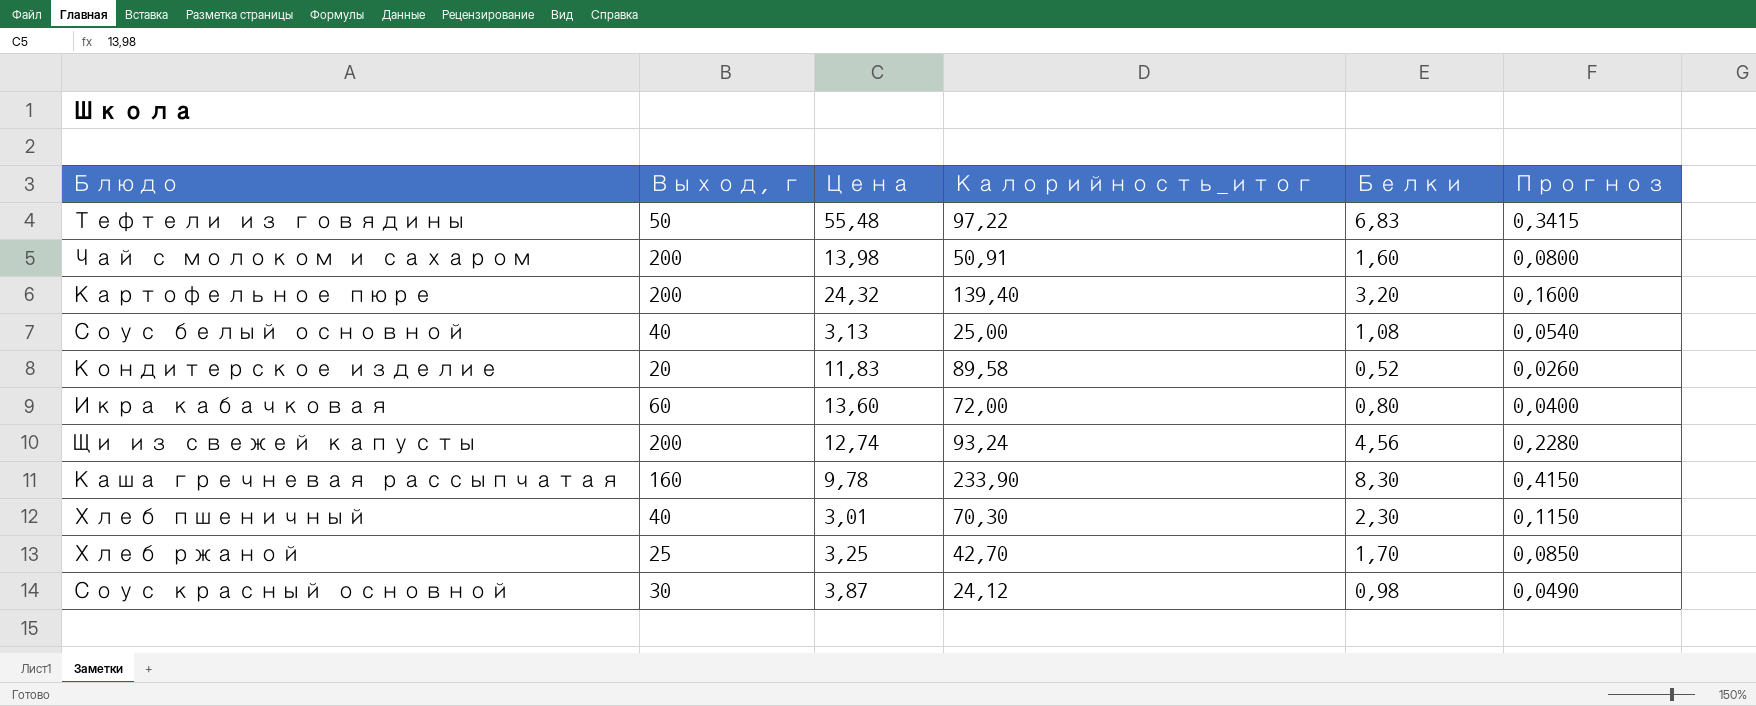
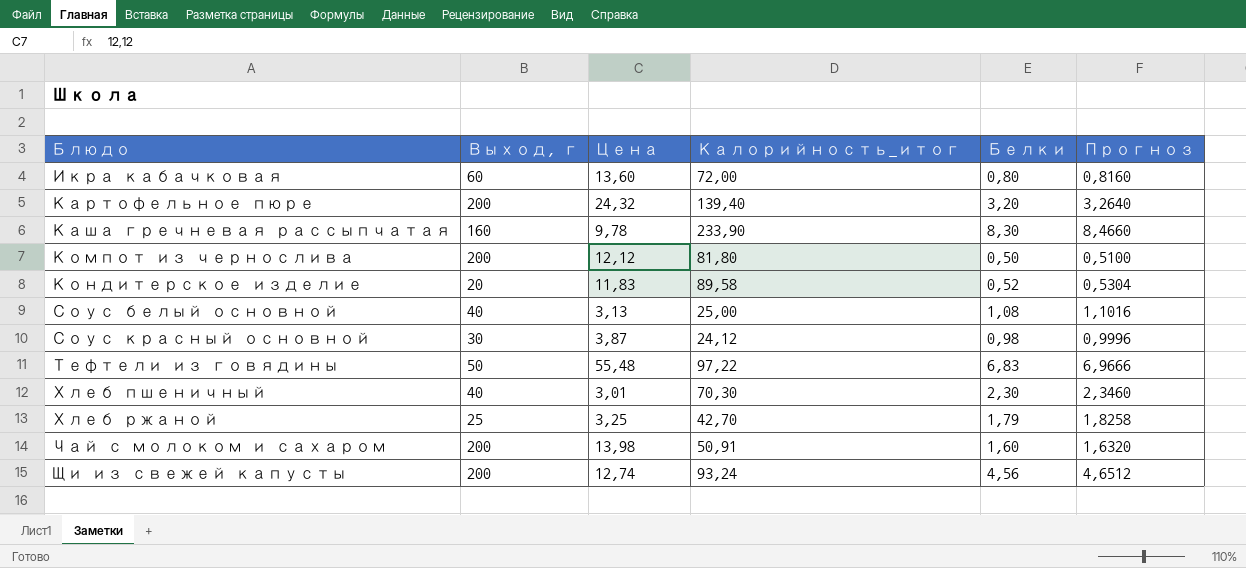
row order: none -> Блюдо ascending
column Прогноз | formula: [Белки] * 0,05 -> [Белки] * 1,02
row Компот из чернослива: none -> 200 | 12,12 | 81,80 | 0,50 | 0,5100
Хлеб ржаной | Белки: 1,70 -> 1,79

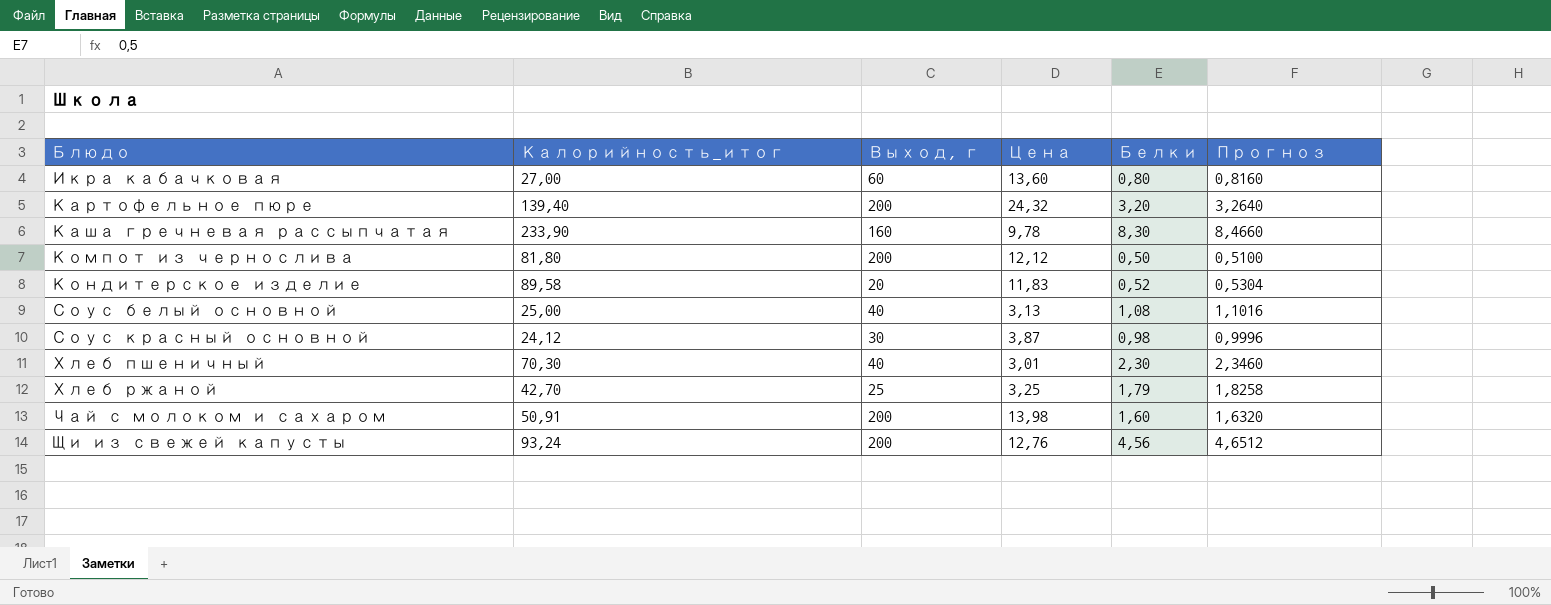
column Калорийность_итог | position: 4 -> 2
row Тефтели из говядины: 50 | 55,48 | 97,22 | 6,83 | 6,9666 -> none
Икра кабачковая | Калорийность_итог: 72,00 -> 27,00
Щи из свежей капусты | Цена: 12,74 -> 12,76

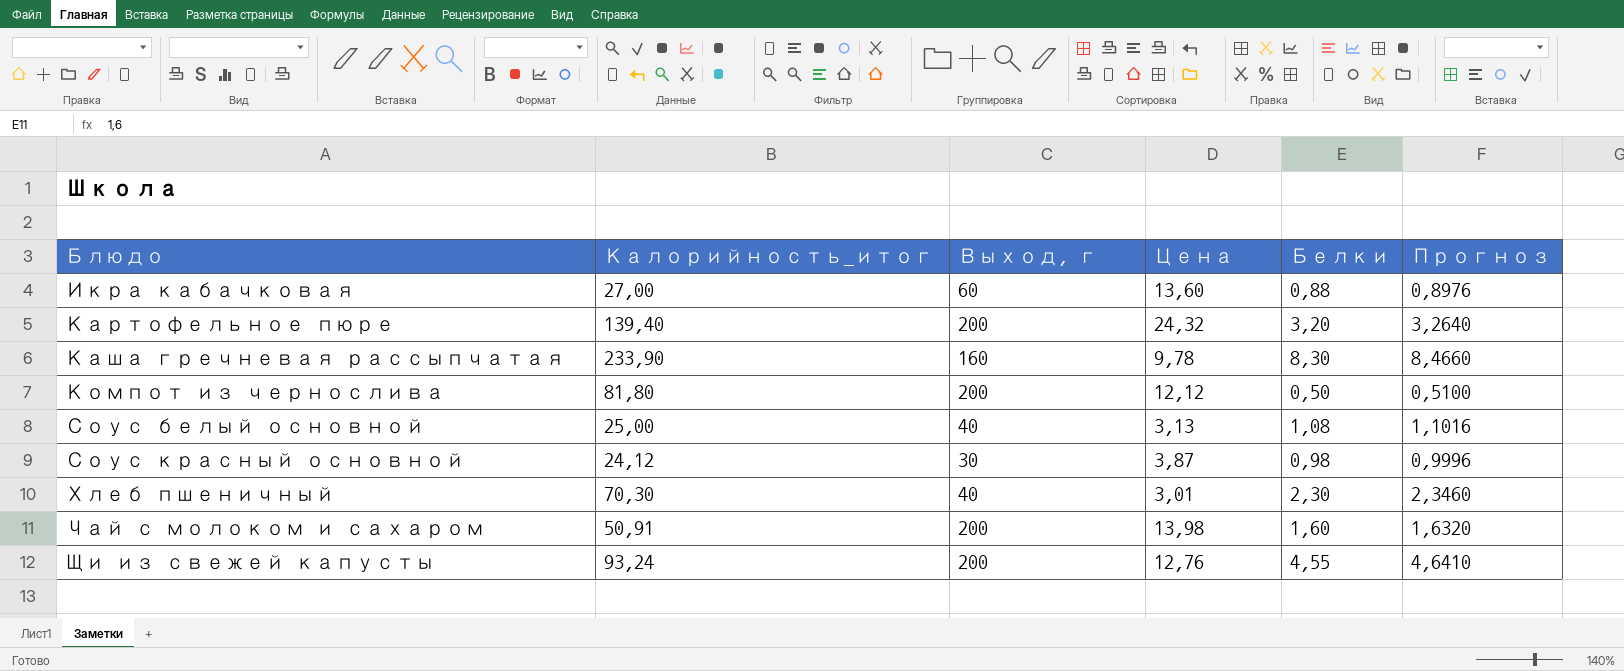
row Кондитерское изделие: 89,58 | 20 | 11,83 | 0,52 | 0,5304 -> none
row Хлеб ржаной: 42,70 | 25 | 3,25 | 1,79 | 1,8258 -> none
Икра кабачковая | Белки: 0,80 -> 0,88
Икра кабачковая | Прогноз: 0,8160 -> 0,8976
Щи из свежей капусты | Белки: 4,56 -> 4,55
Щи из свежей капусты | Прогноз: 4,6512 -> 4,6410

